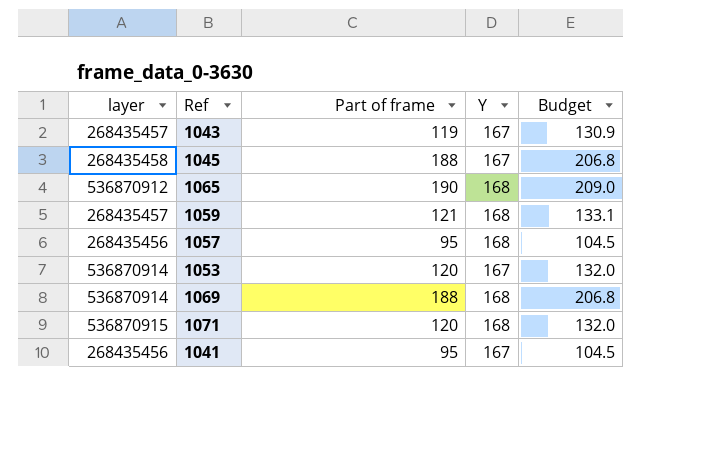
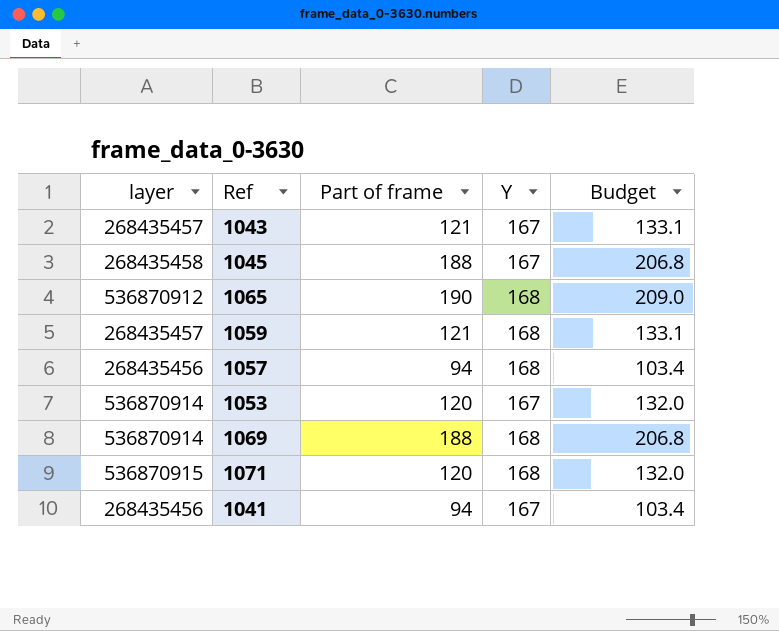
1043 | Part of frame: 119 -> 121
1043 | Budget: 130.9 -> 133.1
1057 | Part of frame: 95 -> 94
1057 | Budget: 104.5 -> 103.4
1041 | Part of frame: 95 -> 94
1041 | Budget: 104.5 -> 103.4

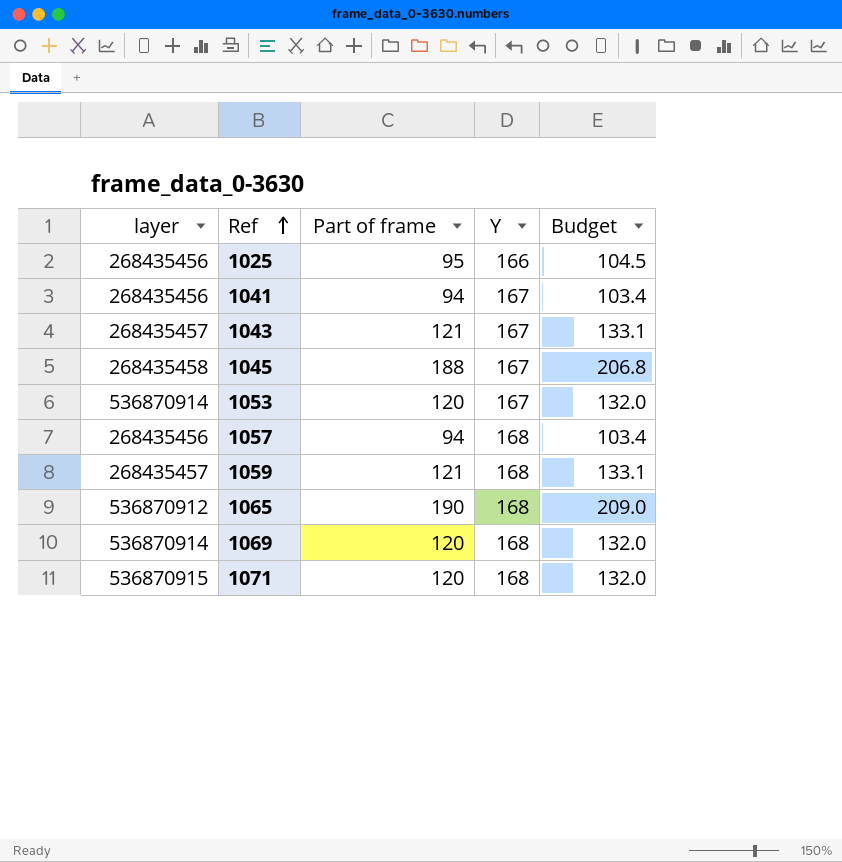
row order: none -> Ref ascending
row 1025: none -> 268435456 | 95 | 166 | 104.5
1069 | Part of frame: 188 -> 120
1069 | Budget: 206.8 -> 132.0

